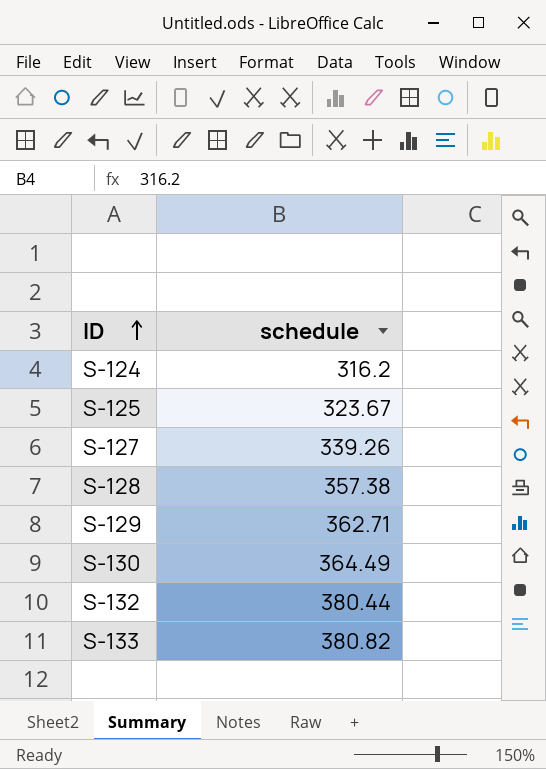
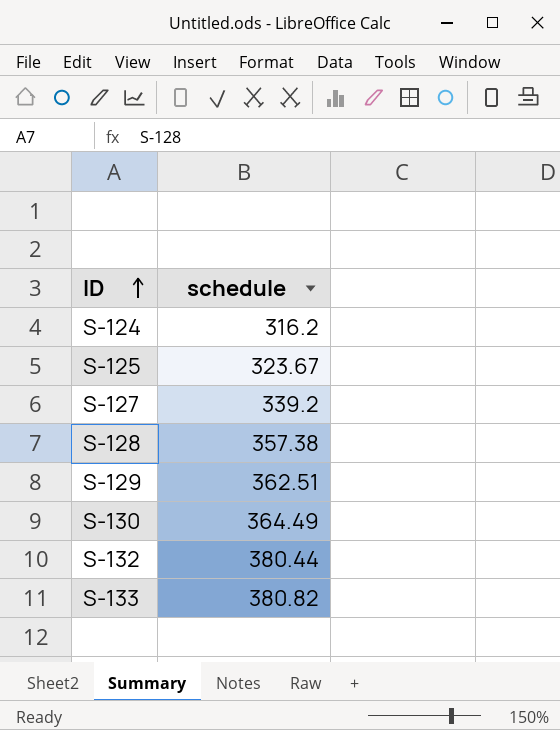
S-127 | schedule: 339.26 -> 339.2
S-129 | schedule: 362.71 -> 362.51

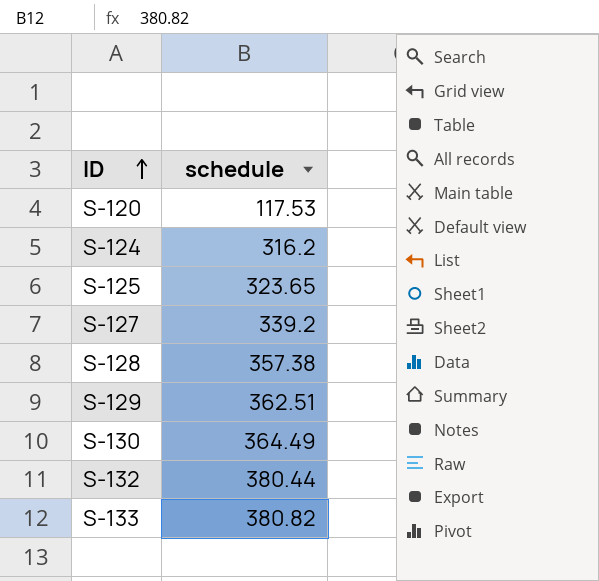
row S-120: none -> 117.53
S-125 | schedule: 323.67 -> 323.65

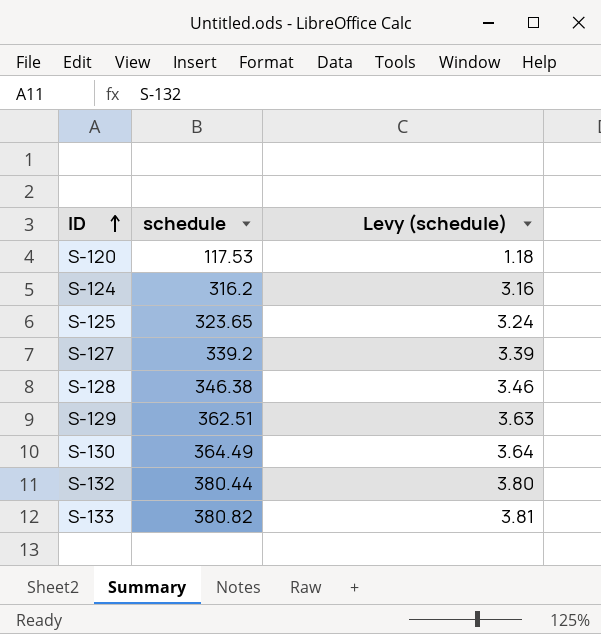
column Levy (schedule) | formula: none -> [schedule] * 0.01
S-128 | schedule: 357.38 -> 346.38

